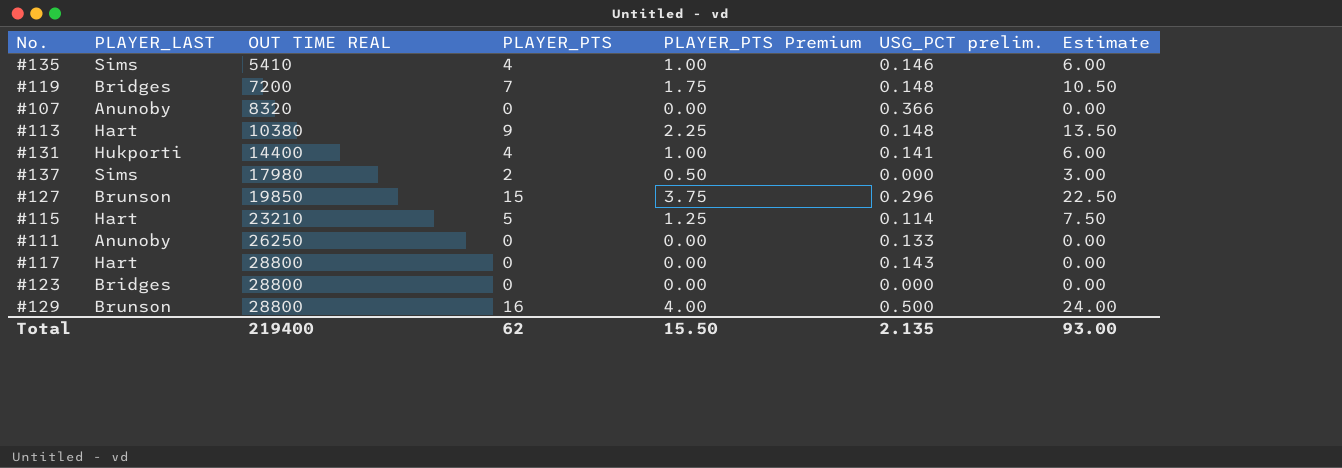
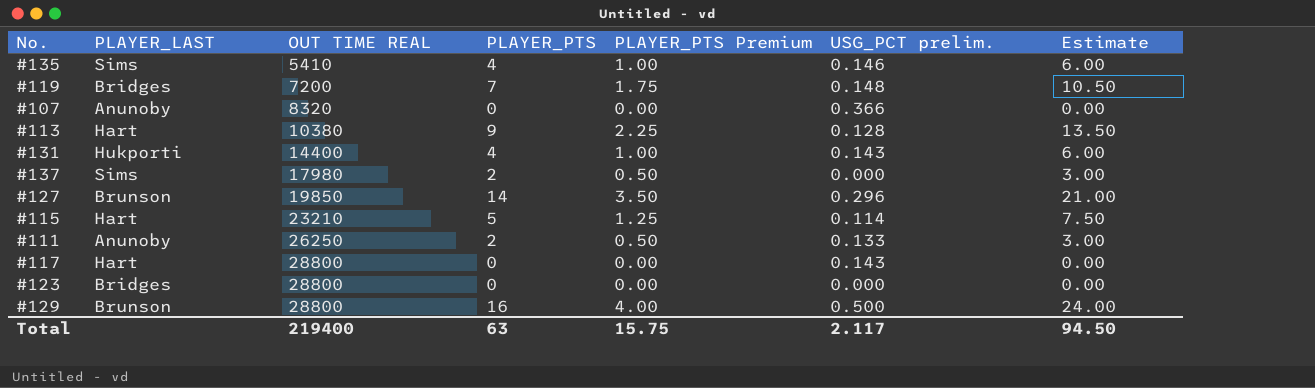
#113 | USG_PCT prelim.: 0.148 -> 0.128
#131 | USG_PCT prelim.: 0.141 -> 0.143
#127 | PLAYER_PTS: 15 -> 14
#127 | PLAYER_PTS Premium: 3.75 -> 3.50
#127 | Estimate: 22.50 -> 21.00
#111 | PLAYER_PTS: 0 -> 2
#111 | PLAYER_PTS Premium: 0.00 -> 0.50
#111 | Estimate: 0.00 -> 3.00
Total | PLAYER_PTS: 62 -> 63
Total | PLAYER_PTS Premium: 15.50 -> 15.75
Total | USG_PCT prelim.: 2.135 -> 2.117
Total | Estimate: 93.00 -> 94.50

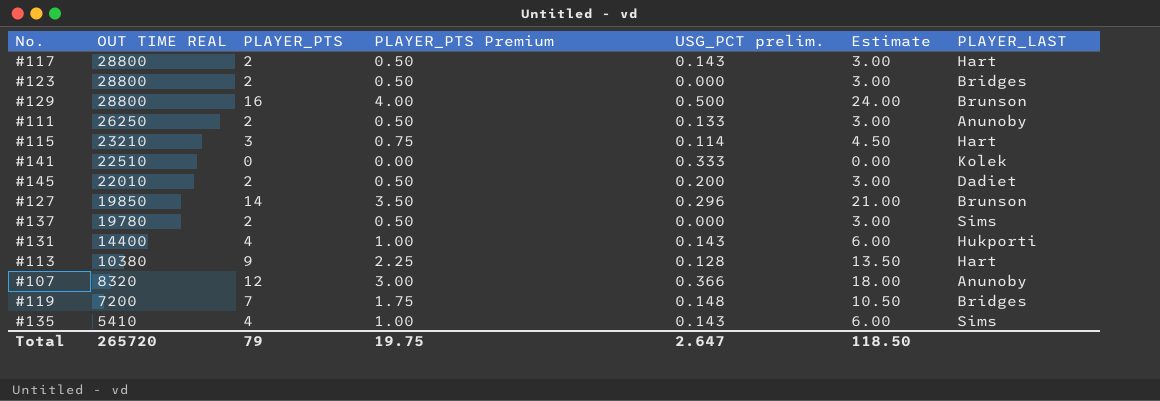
row order: OUT TIME REAL ascending -> OUT TIME REAL descending
column PLAYER_LAST | position: 2 -> 7
#117 | PLAYER_PTS: 0 -> 2
#117 | PLAYER_PTS Premium: 0.00 -> 0.50
#117 | Estimate: 0.00 -> 3.00
#123 | PLAYER_PTS: 0 -> 2
#123 | PLAYER_PTS Premium: 0.00 -> 0.50
#123 | Estimate: 0.00 -> 3.00
#115 | PLAYER_PTS: 5 -> 3
#115 | PLAYER_PTS Premium: 1.25 -> 0.75
#115 | Estimate: 7.50 -> 4.50
row #141: none -> 22510 | 0 | 0.00 | 0.333 | 0.00 | Kolek
row #145: none -> 22010 | 2 | 0.50 | 0.200 | 3.00 | Dadiet
#137 | OUT TIME REAL: 17980 -> 19780
#107 | PLAYER_PTS: 0 -> 12
#107 | PLAYER_PTS Premium: 0.00 -> 3.00
#107 | Estimate: 0.00 -> 18.00
#135 | USG_PCT prelim.: 0.146 -> 0.143
Total | OUT TIME REAL: 219400 -> 265720
Total | PLAYER_PTS: 63 -> 79
Total | PLAYER_PTS Premium: 15.75 -> 19.75
Total | USG_PCT prelim.: 2.117 -> 2.647
Total | Estimate: 94.50 -> 118.50

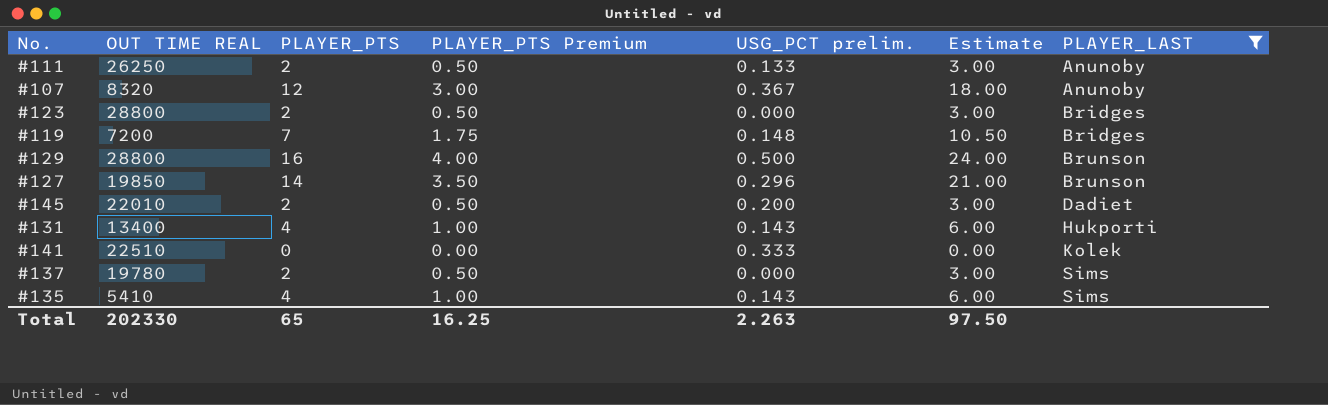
filter: none -> PLAYER_LAST != Hart
row order: OUT TIME REAL descending -> PLAYER_LAST ascending
#107 | USG_PCT prelim.: 0.366 -> 0.367
#131 | OUT TIME REAL: 14400 -> 13400
Total | OUT TIME REAL: 265720 -> 202330
Total | PLAYER_PTS: 79 -> 65
Total | PLAYER_PTS Premium: 19.75 -> 16.25
Total | USG_PCT prelim.: 2.647 -> 2.263
Total | Estimate: 118.50 -> 97.50

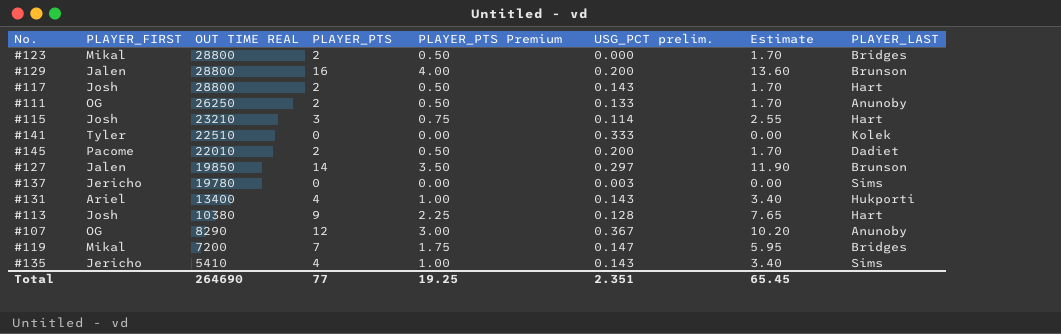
filter: PLAYER_LAST != Hart -> none
row order: PLAYER_LAST ascending -> OUT TIME REAL descending
column PLAYER_FIRST | position: none -> 2
column Estimate | formula: [PLAYER_PTS] * 1.5 -> [PLAYER_PTS] * 0.85
#129 | USG_PCT prelim.: 0.500 -> 0.200
#127 | USG_PCT prelim.: 0.296 -> 0.297
#137 | PLAYER_PTS: 2 -> 0
#137 | PLAYER_PTS Premium: 0.50 -> 0.00
#137 | USG_PCT prelim.: 0.000 -> 0.003
#107 | OUT TIME REAL: 8320 -> 8290
#119 | USG_PCT prelim.: 0.148 -> 0.147
Total | OUT TIME REAL: 202330 -> 264690
Total | PLAYER_PTS: 65 -> 77
Total | PLAYER_PTS Premium: 16.25 -> 19.25
Total | USG_PCT prelim.: 2.263 -> 2.351
Total | Estimate: 97.50 -> 65.45

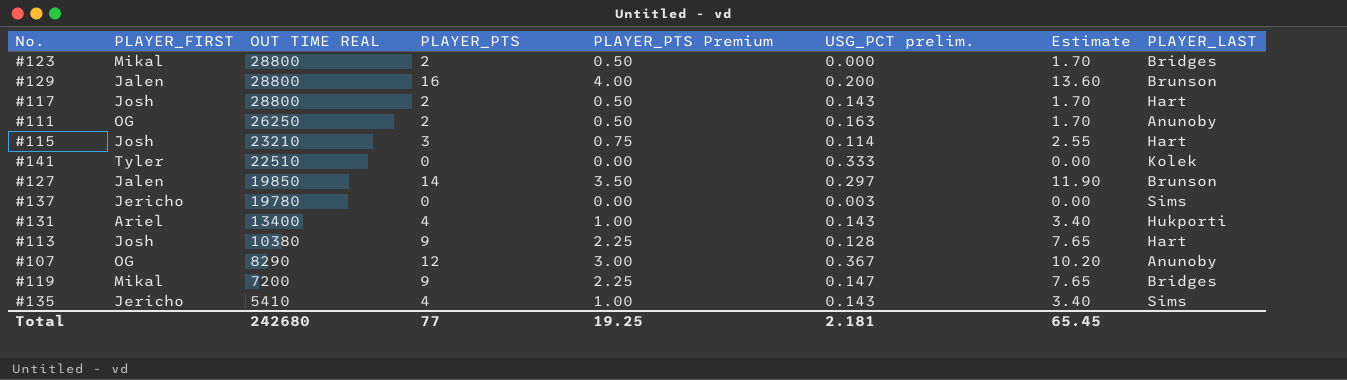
row #145: Pacome | 22010 | 2 | 0.50 | 0.200 | 1.70 | Dadiet -> none
#111 | USG_PCT prelim.: 0.133 -> 0.163
#119 | PLAYER_PTS: 7 -> 9
#119 | PLAYER_PTS Premium: 1.75 -> 2.25
#119 | Estimate: 5.95 -> 7.65
Total | OUT TIME REAL: 264690 -> 242680
Total | USG_PCT prelim.: 2.351 -> 2.181

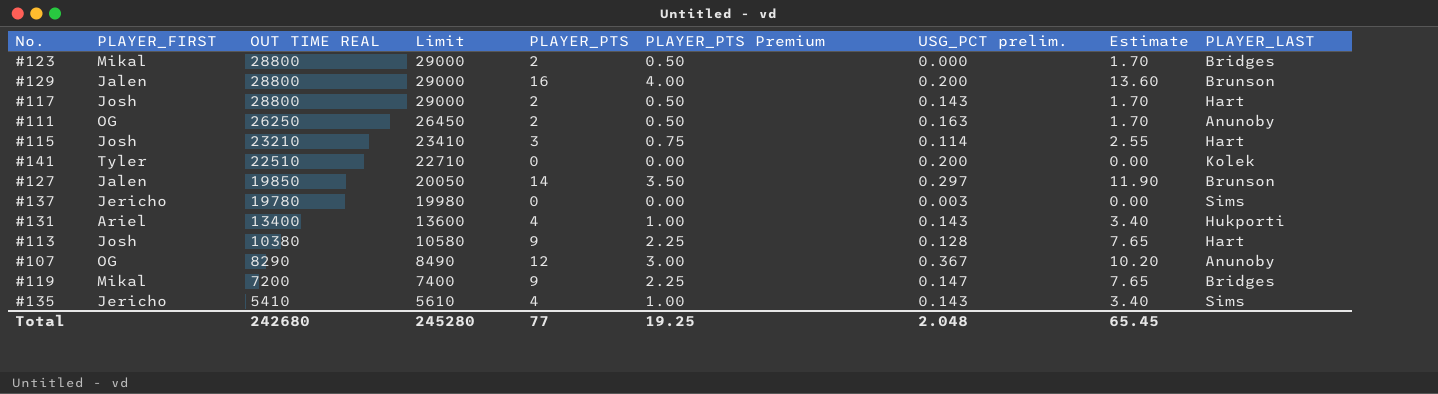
column Limit | formula: none -> [OUT TIME REAL] + 200
#141 | USG_PCT prelim.: 0.333 -> 0.200
Total | USG_PCT prelim.: 2.181 -> 2.048

